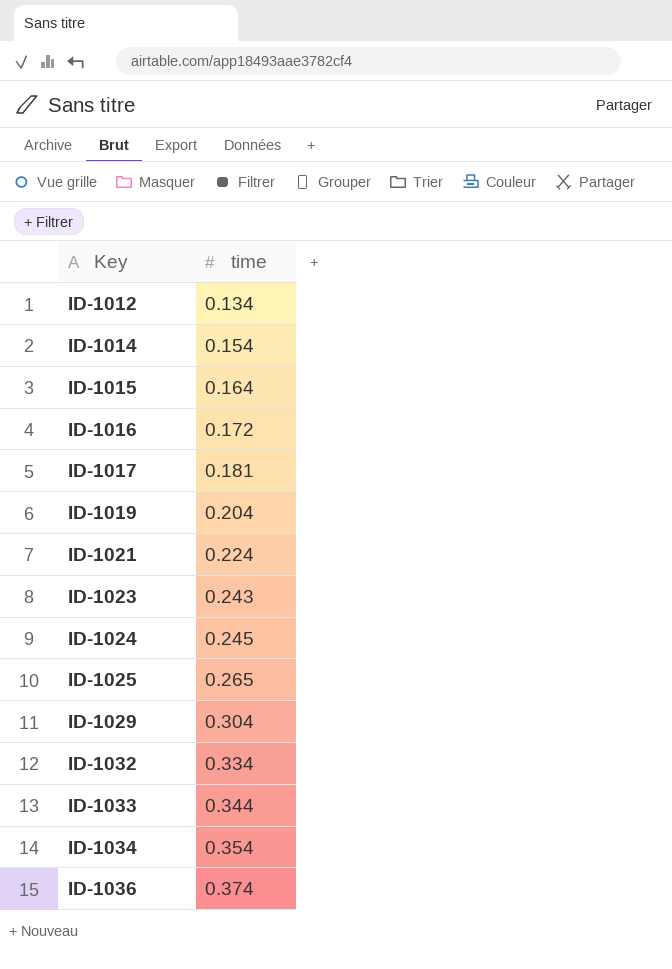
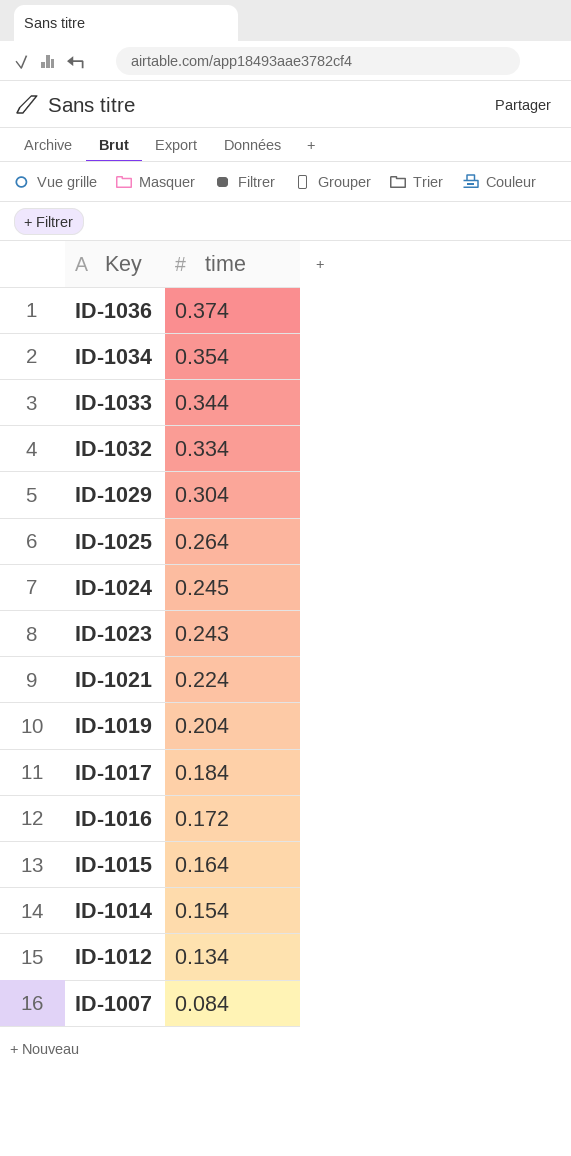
row order: Key ascending -> Key descending
ID-1025 | time: 0.265 -> 0.264
ID-1017 | time: 0.181 -> 0.184
row ID-1007: none -> 0.084

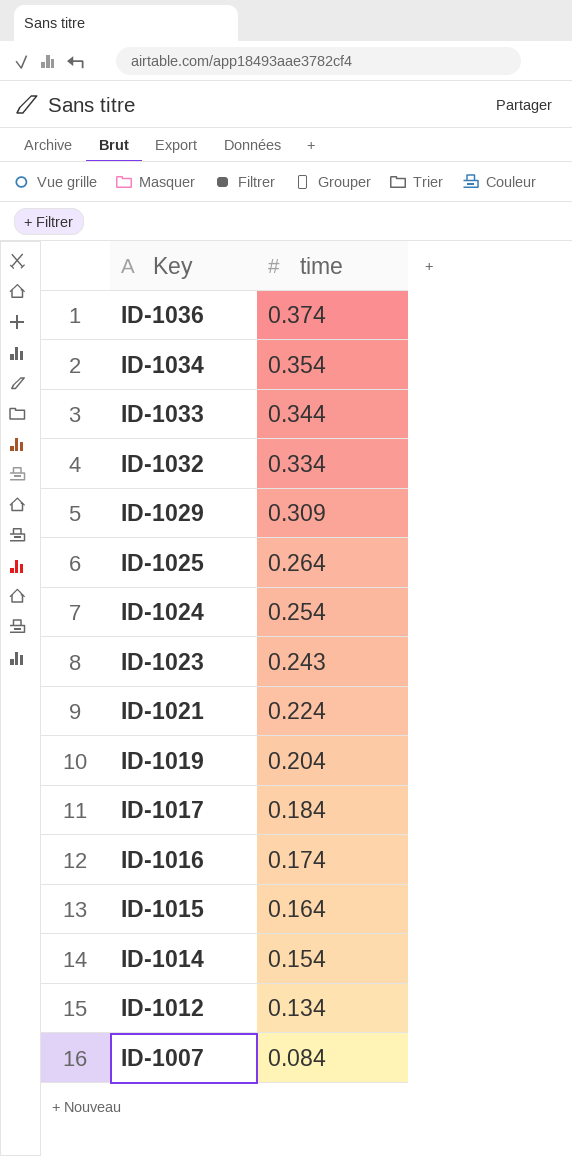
ID-1029 | time: 0.304 -> 0.309
ID-1024 | time: 0.245 -> 0.254
ID-1016 | time: 0.172 -> 0.174

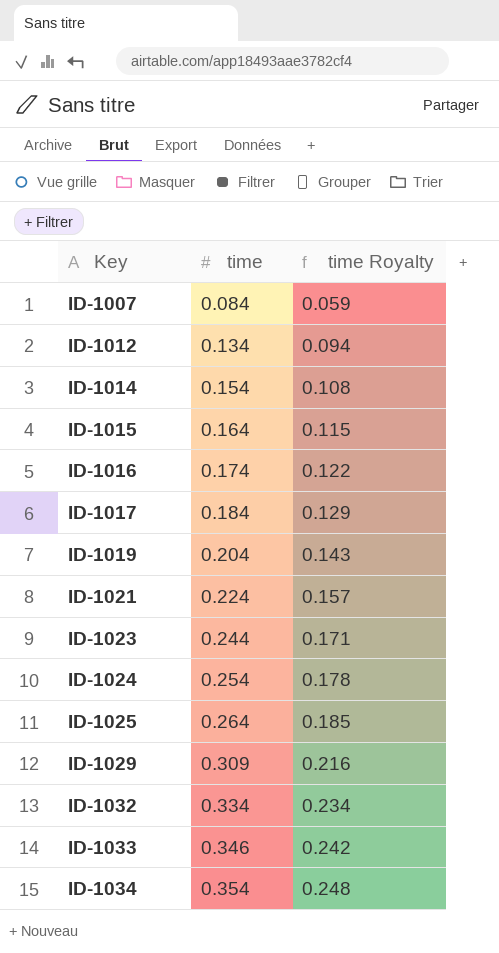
row order: Key descending -> Key ascending
column time Royalty | formula: none -> [time] * 0.7
row ID-1036: 0.374 -> none
ID-1023 | time: 0.243 -> 0.244
ID-1033 | time: 0.344 -> 0.346

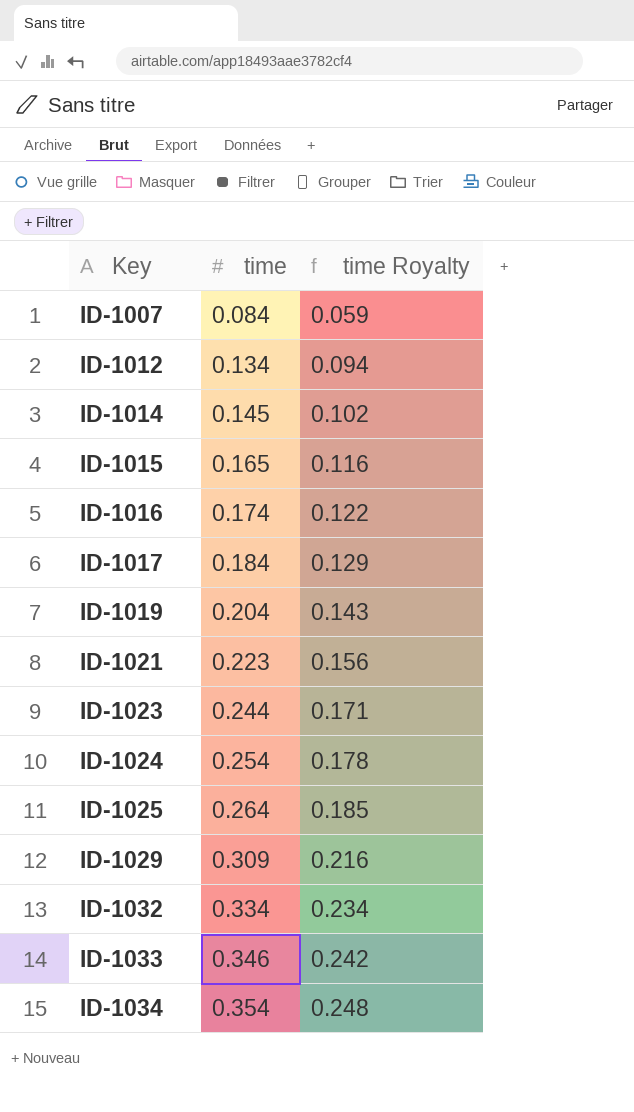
ID-1014 | time: 0.154 -> 0.145
ID-1014 | time Royalty: 0.108 -> 0.102
ID-1015 | time: 0.164 -> 0.165
ID-1015 | time Royalty: 0.115 -> 0.116
ID-1021 | time: 0.224 -> 0.223
ID-1021 | time Royalty: 0.157 -> 0.156

